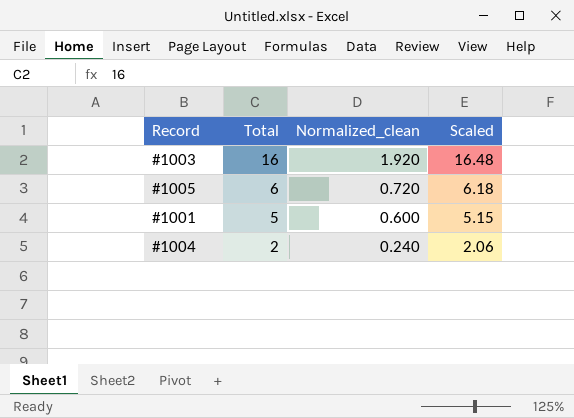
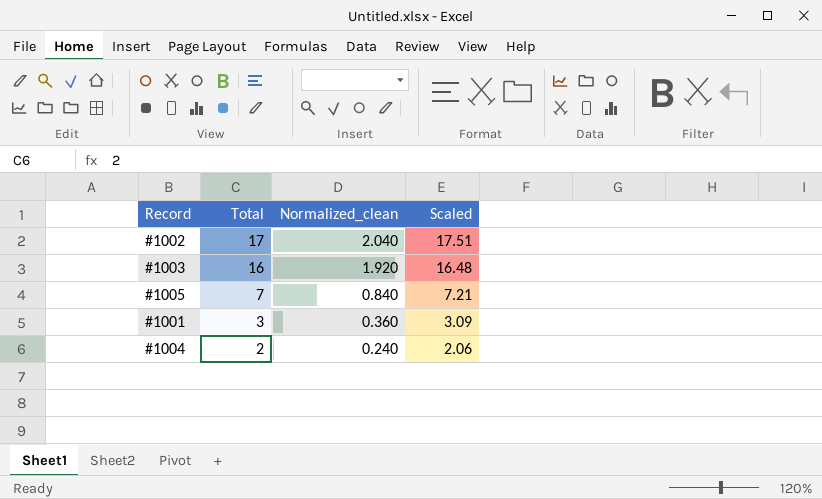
row #1002: none -> 17 | 2.040 | 17.51
#1005 | Total: 6 -> 7
#1005 | Normalized_clean: 0.720 -> 0.840
#1005 | Scaled: 6.18 -> 7.21
#1001 | Total: 5 -> 3
#1001 | Normalized_clean: 0.600 -> 0.360
#1001 | Scaled: 5.15 -> 3.09

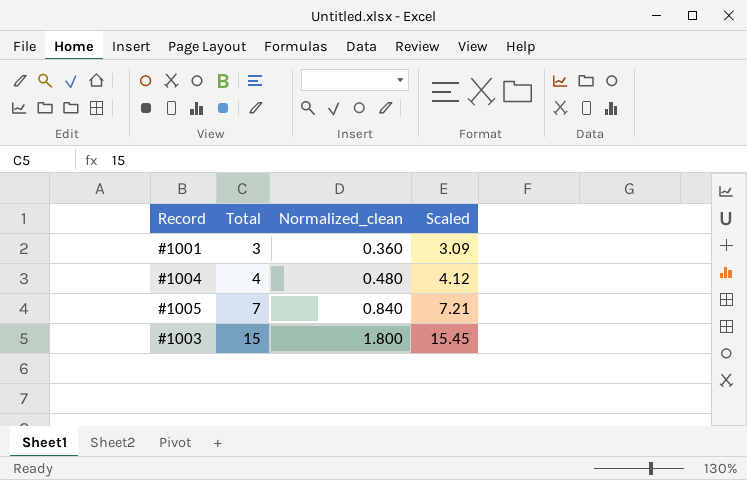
row order: Total descending -> Total ascending
row #1002: 17 | 2.040 | 17.51 -> none
#1004 | Total: 2 -> 4
#1004 | Normalized_clean: 0.240 -> 0.480
#1004 | Scaled: 2.06 -> 4.12
#1003 | Total: 16 -> 15
#1003 | Normalized_clean: 1.920 -> 1.800
#1003 | Scaled: 16.48 -> 15.45

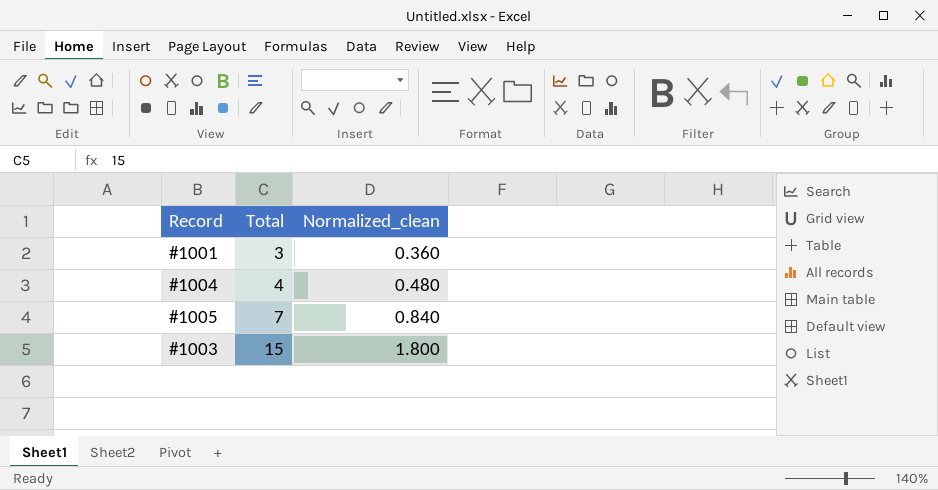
column Scaled | formula: [Total] * 1.03 -> none

